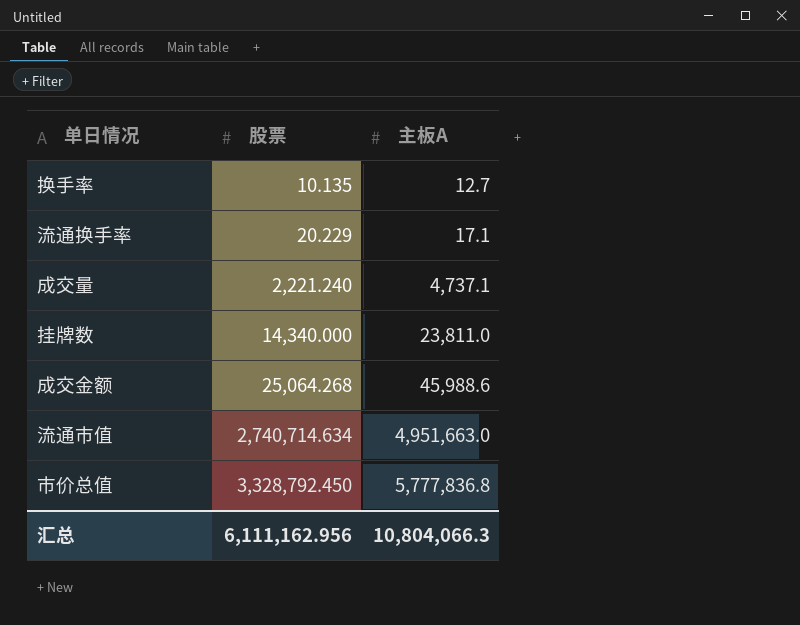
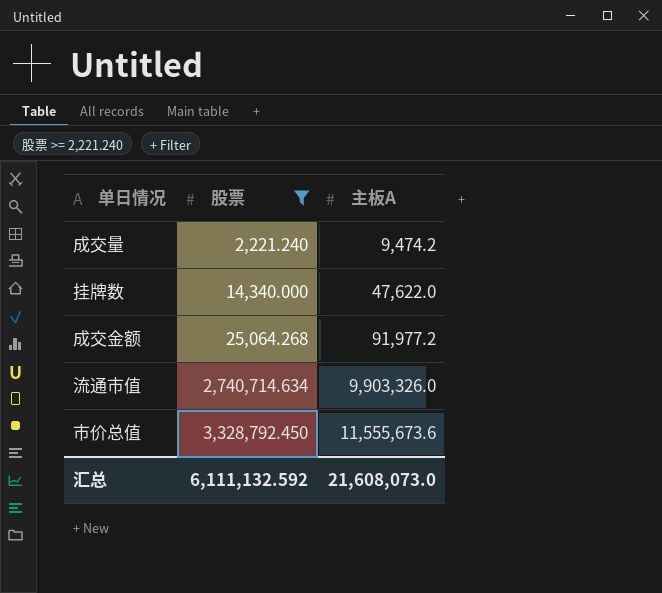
filter: none -> 股票 >= 2,221.240
成交量 | 主板A: 4,737.1 -> 9,474.2
挂牌数 | 主板A: 23,811.0 -> 47,622.0
成交金额 | 主板A: 45,988.6 -> 91,977.2
流通市值 | 主板A: 4,951,663.0 -> 9,903,326.0
市价总值 | 主板A: 5,777,836.8 -> 11,555,673.6
汇总 | 股票: 6,111,162.956 -> 6,111,132.592
汇总 | 主板A: 10,804,066.3 -> 21,608,073.0

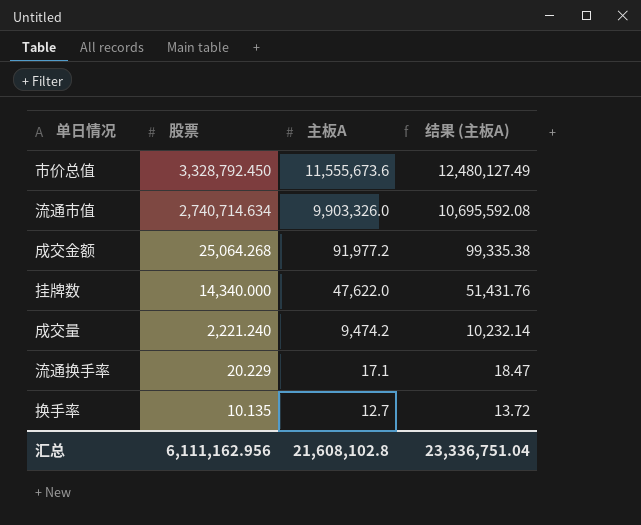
filter: 股票 >= 2,221.240 -> none
row order: 股票 ascending -> 股票 descending
column 结果 (主板A) | formula: none -> [主板A] * 1.08
汇总 | 股票: 6,111,132.592 -> 6,111,162.956
汇总 | 主板A: 21,608,073.0 -> 21,608,102.8

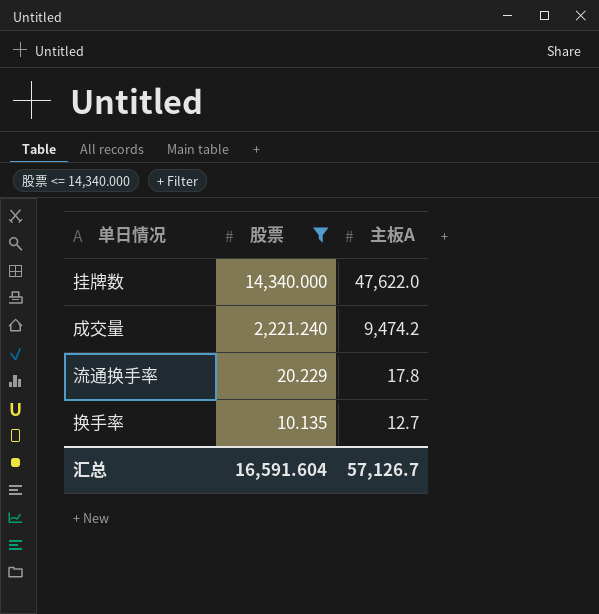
filter: none -> 股票 <= 14,340.000
column 结果 (主板A) | formula: [主板A] * 1.08 -> none
流通换手率 | 主板A: 17.1 -> 17.8
汇总 | 股票: 6,111,162.956 -> 16,591.604
汇总 | 主板A: 21,608,102.8 -> 57,126.7

